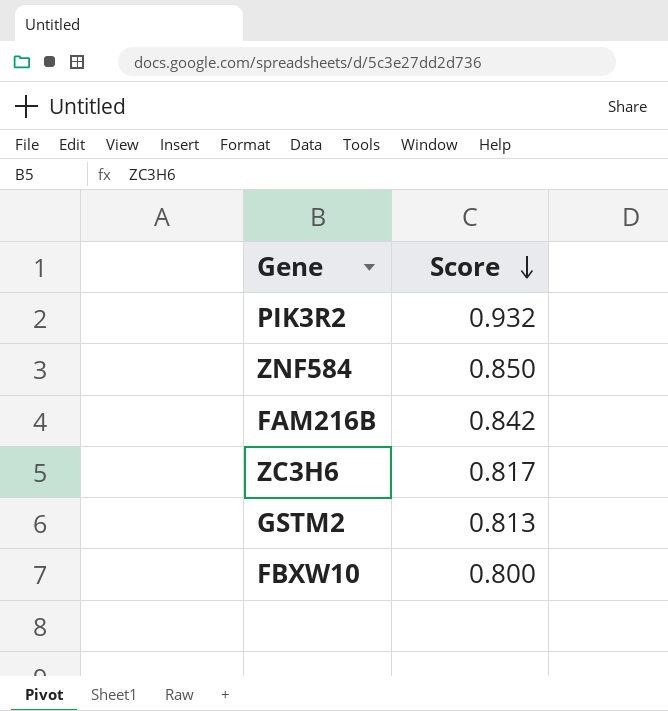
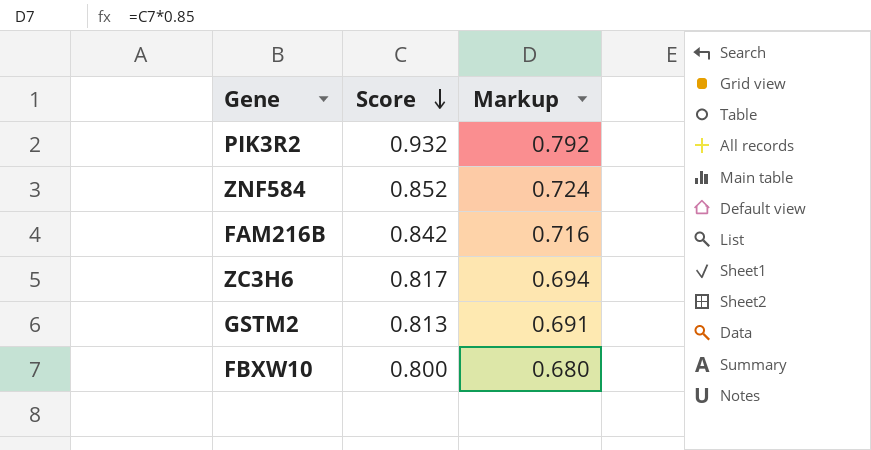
column Markup | formula: none -> [Score] * 0.85
ZNF584 | Score: 0.850 -> 0.852

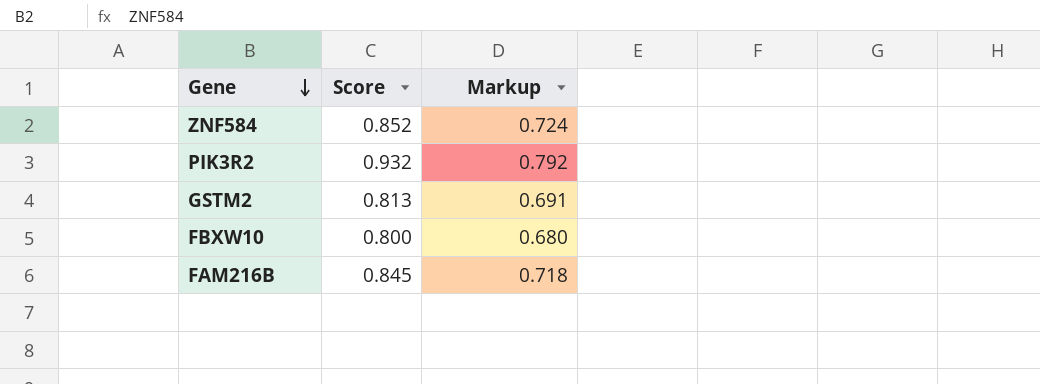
row order: Score descending -> Gene descending
row ZC3H6: 0.817 | 0.694 -> none
FAM216B | Score: 0.842 -> 0.845
FAM216B | Markup: 0.716 -> 0.718

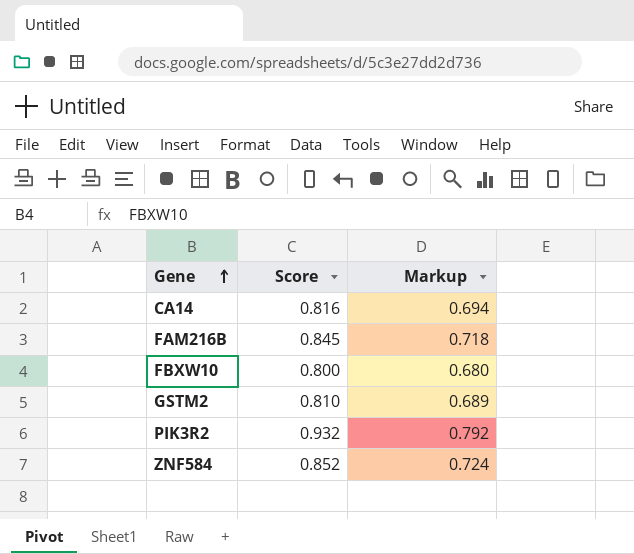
row order: Gene descending -> Gene ascending
row CA14: none -> 0.816 | 0.694
GSTM2 | Score: 0.813 -> 0.810
GSTM2 | Markup: 0.691 -> 0.689

